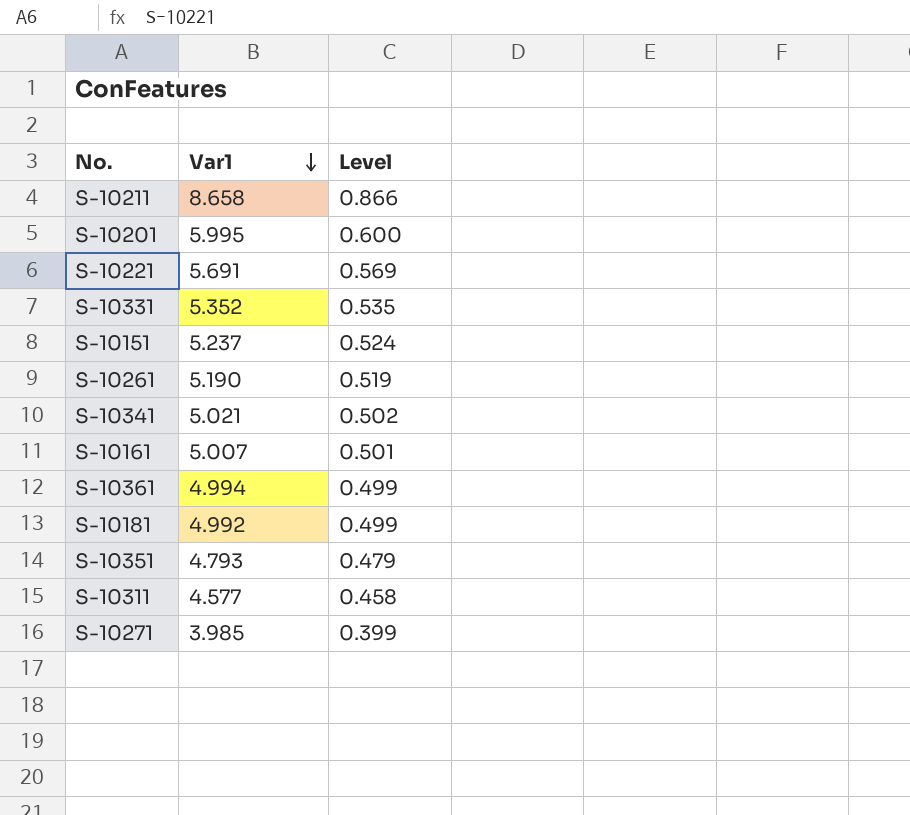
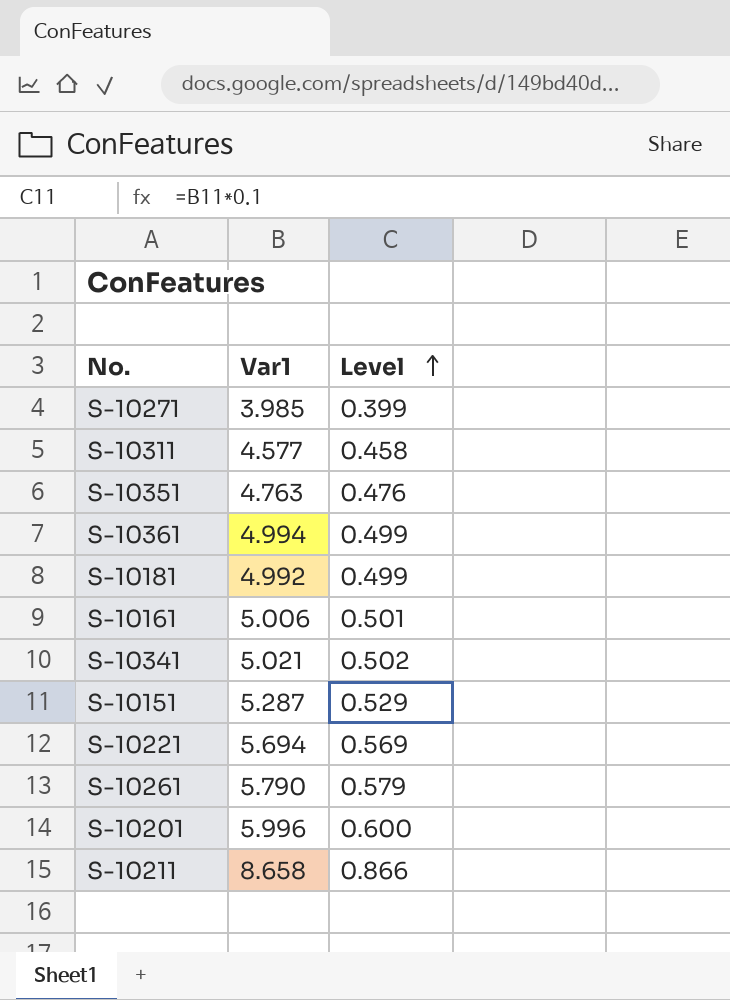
row order: Var1 descending -> Level ascending
row S-10331: 5.352 | 0.535 -> none
S-10351 | Var1: 4.793 -> 4.763
S-10351 | Level: 0.479 -> 0.476
S-10161 | Var1: 5.007 -> 5.006
S-10151 | Var1: 5.237 -> 5.287
S-10151 | Level: 0.524 -> 0.529
S-10221 | Var1: 5.691 -> 5.694
S-10261 | Var1: 5.190 -> 5.790
S-10261 | Level: 0.519 -> 0.579
S-10201 | Var1: 5.995 -> 5.996

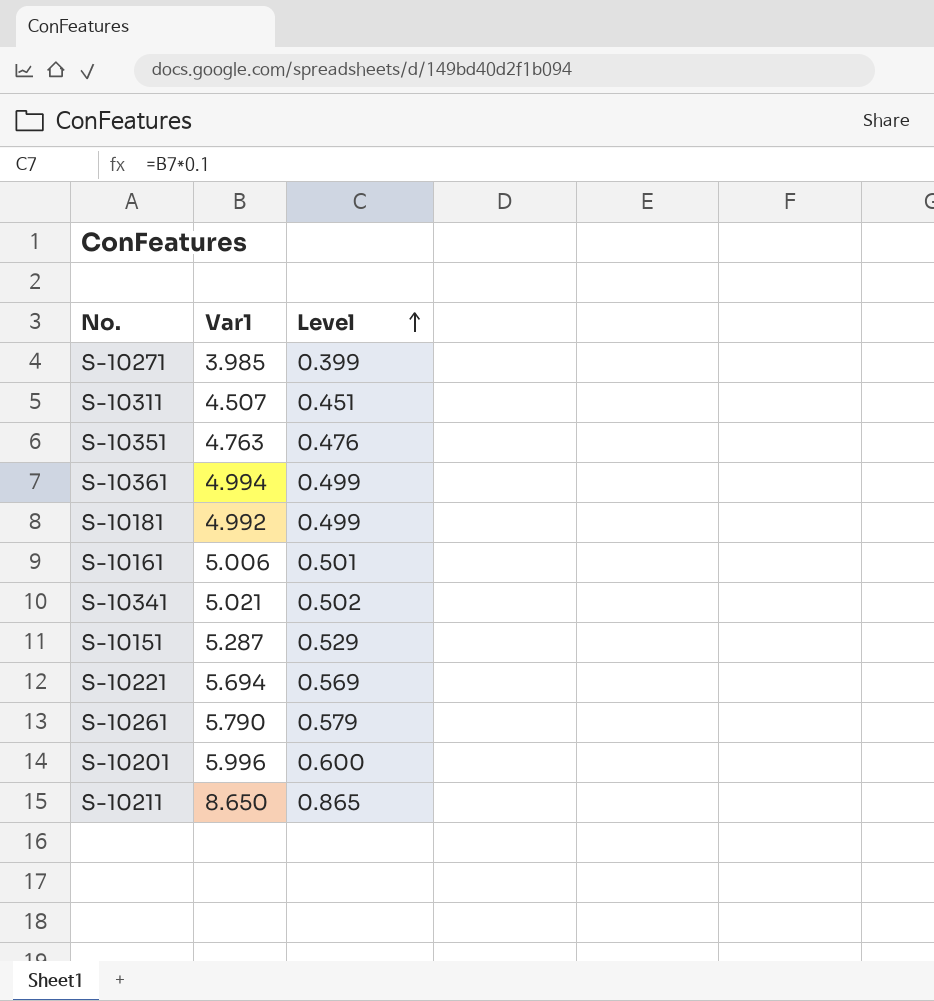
S-10311 | Var1: 4.577 -> 4.507
S-10311 | Level: 0.458 -> 0.451
S-10211 | Var1: 8.658 -> 8.650
S-10211 | Level: 0.866 -> 0.865

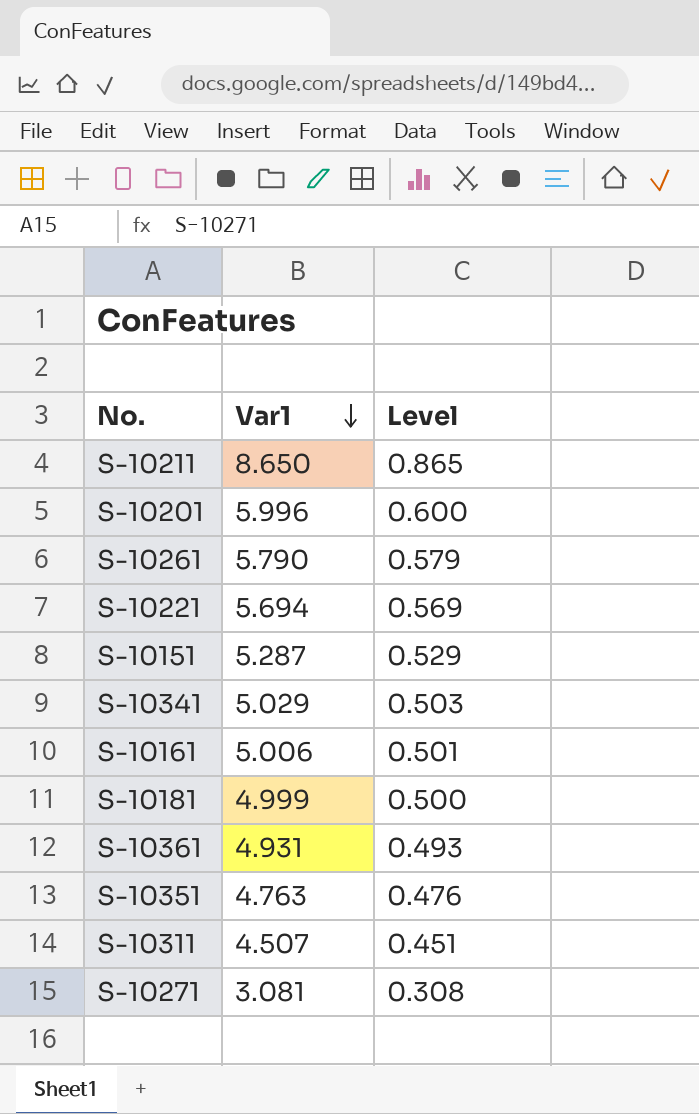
row order: Level ascending -> Var1 descending
S-10341 | Var1: 5.021 -> 5.029
S-10341 | Level: 0.502 -> 0.503
S-10181 | Var1: 4.992 -> 4.999
S-10181 | Level: 0.499 -> 0.500
S-10361 | Var1: 4.994 -> 4.931
S-10361 | Level: 0.499 -> 0.493
S-10271 | Var1: 3.985 -> 3.081
S-10271 | Level: 0.399 -> 0.308

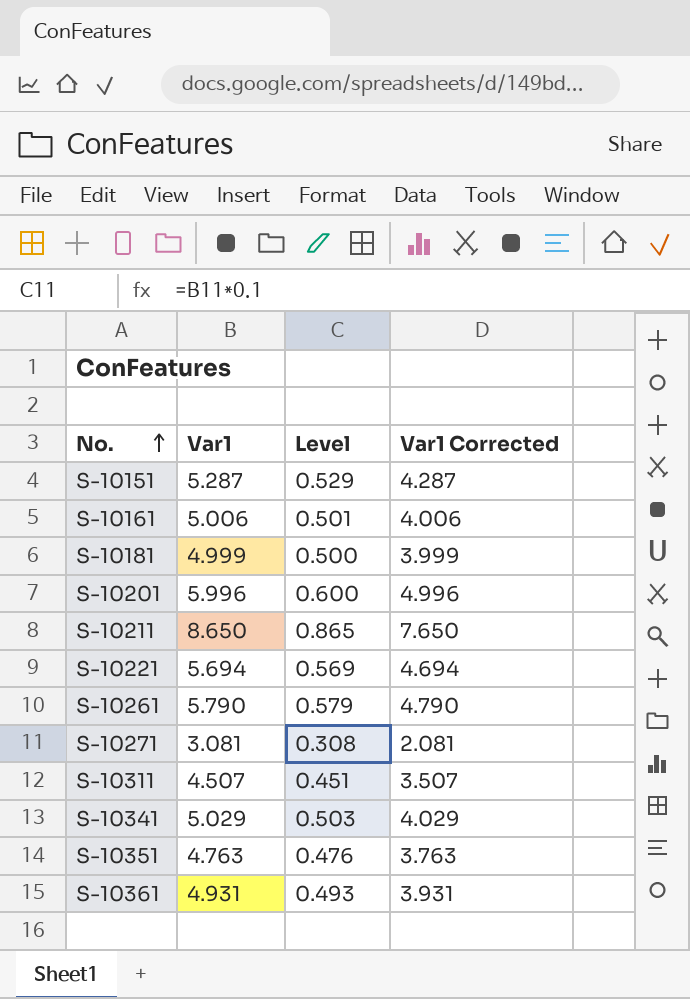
row order: Var1 descending -> No. ascending
column Var1 Corrected | formula: none -> [Var1] - 1

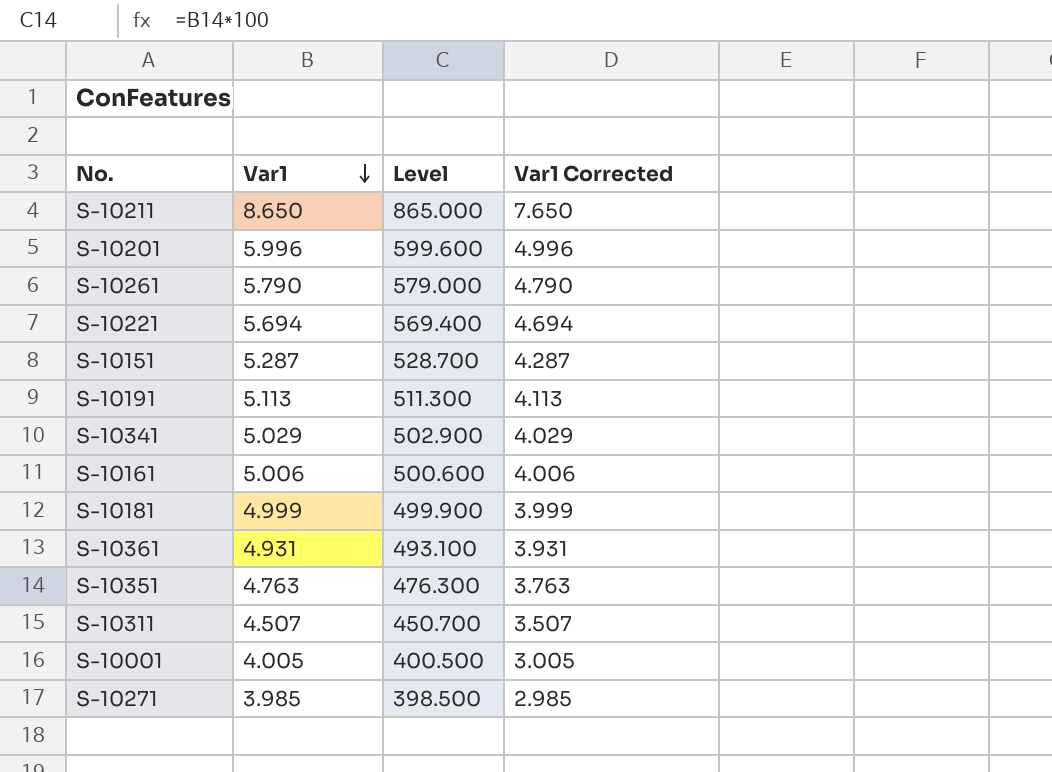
row order: No. ascending -> Var1 descending
column Level | formula: [Var1] * 0.1 -> [Var1] * 100
row S-10191: none -> 5.113 | 511.300 | 4.113
row S-10001: none -> 4.005 | 400.500 | 3.005
S-10271 | Var1: 3.081 -> 3.985
S-10271 | Var1 Corrected: 2.081 -> 2.985

